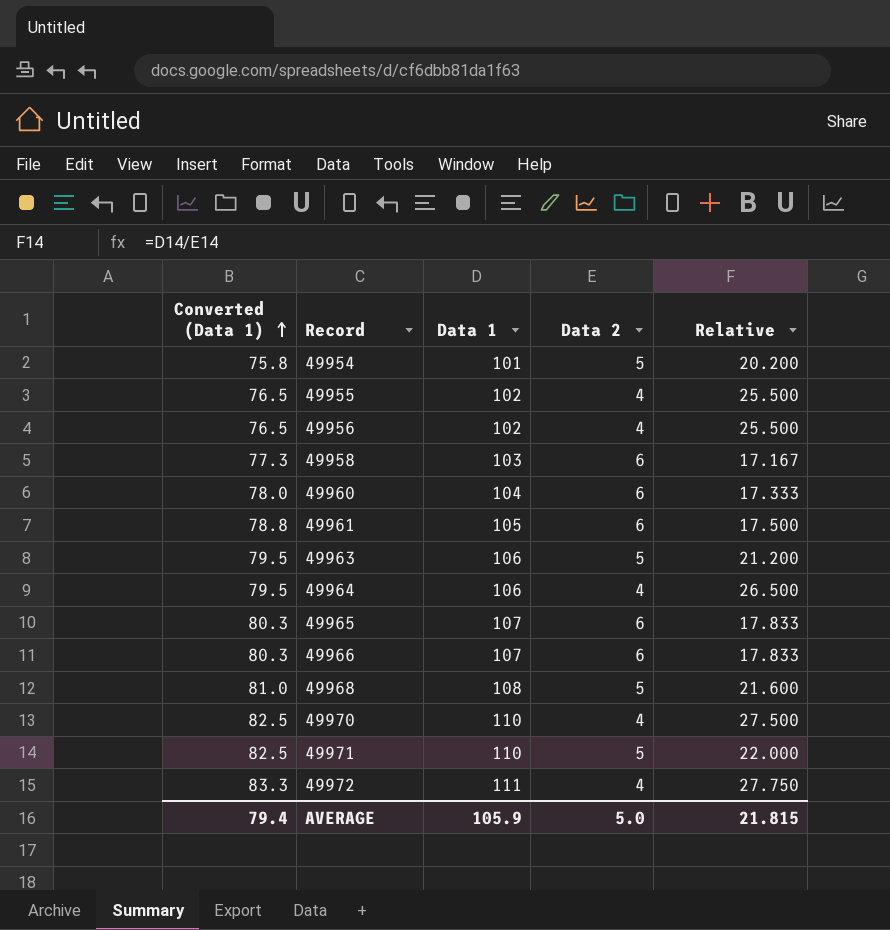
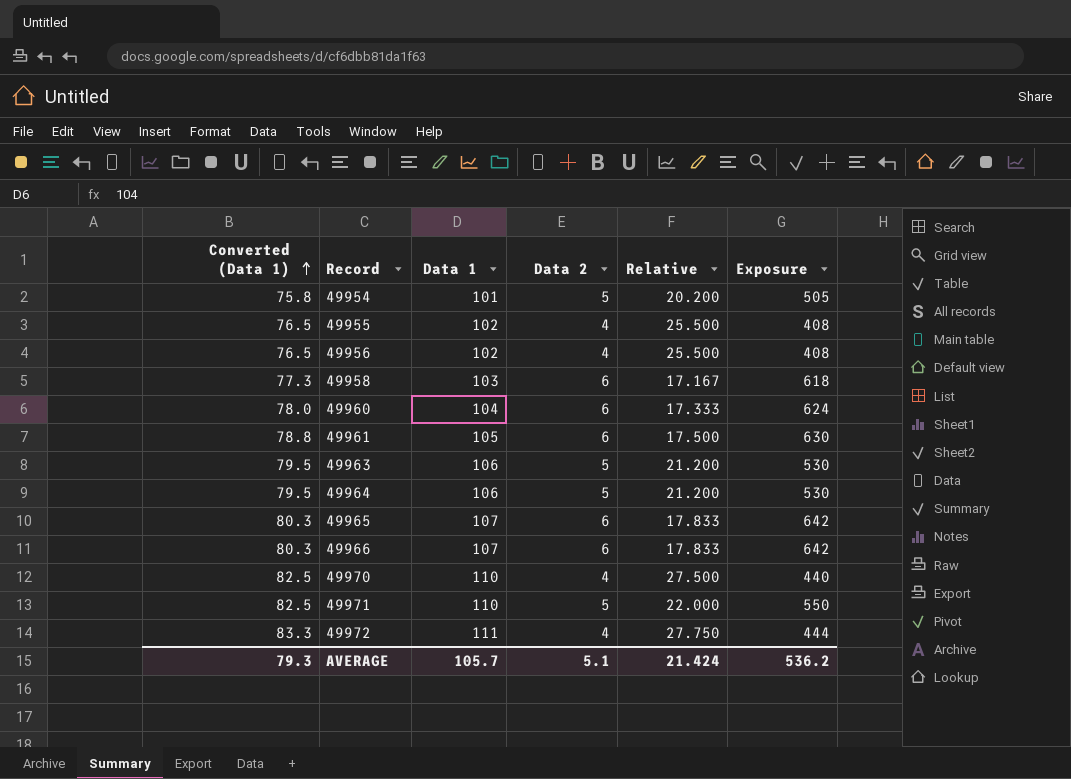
column Exposure | formula: none -> [Data 1] * [Data 2]
row 49968: 81.0 | 108 | 5 | 21.600 -> none
49964 | Data 2: 4 -> 5
49964 | Relative: 26.500 -> 21.200
AVERAGE | Converted (Data 1): 79.4 -> 79.3
AVERAGE | Data 1: 105.9 -> 105.7
AVERAGE | Data 2: 5.0 -> 5.1
AVERAGE | Relative: 21.815 -> 21.424

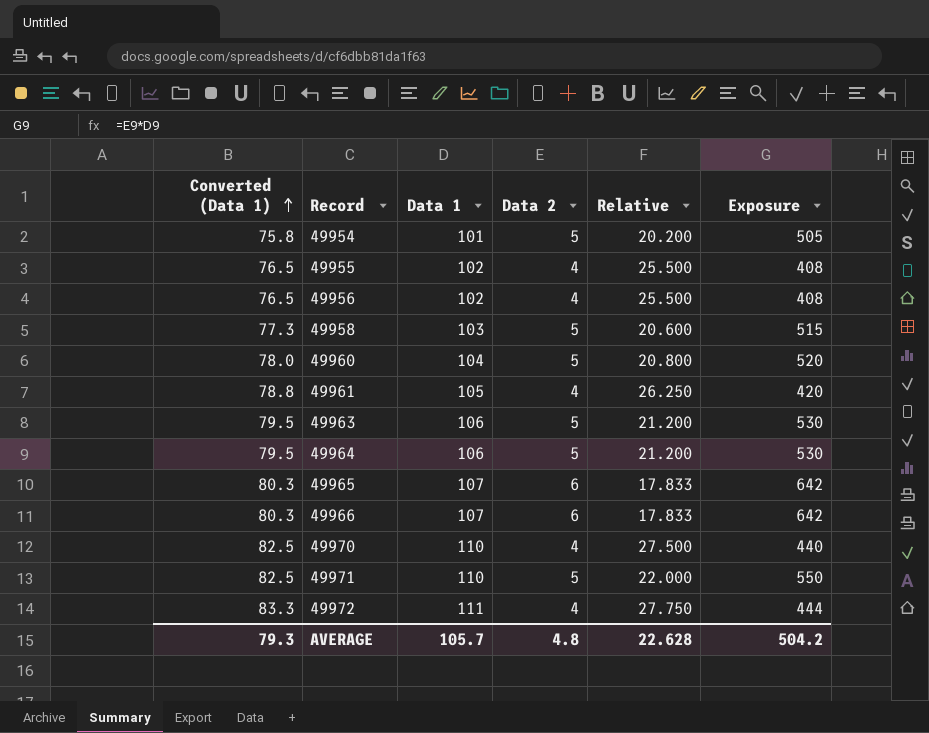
49958 | Data 2: 6 -> 5
49958 | Relative: 17.167 -> 20.600
49958 | Exposure: 618 -> 515
49960 | Data 2: 6 -> 5
49960 | Relative: 17.333 -> 20.800
49960 | Exposure: 624 -> 520
49961 | Data 2: 6 -> 4
49961 | Relative: 17.500 -> 26.250
49961 | Exposure: 630 -> 420
AVERAGE | Data 2: 5.1 -> 4.8
AVERAGE | Relative: 21.424 -> 22.628
AVERAGE | Exposure: 536.2 -> 504.2

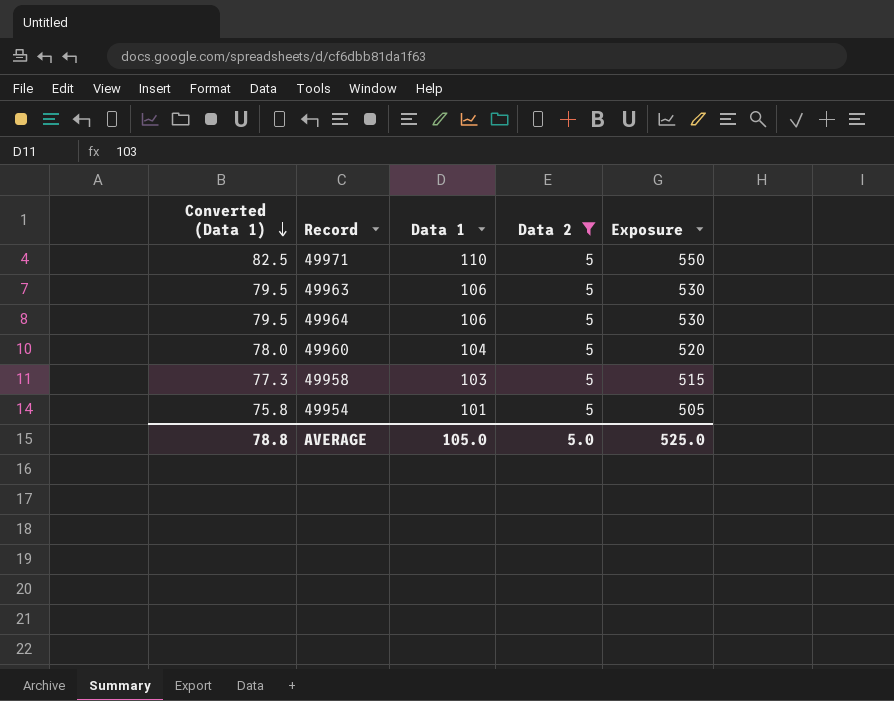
filter: none -> Data 2 = 5
row order: Converted (Data 1) ascending -> Converted (Data 1) descending
column Relative | formula: [Data 1] / [Data 2] -> none
AVERAGE | Converted (Data 1): 79.3 -> 78.8
AVERAGE | Data 1: 105.7 -> 105.0
AVERAGE | Data 2: 4.8 -> 5.0
AVERAGE | Exposure: 504.2 -> 525.0

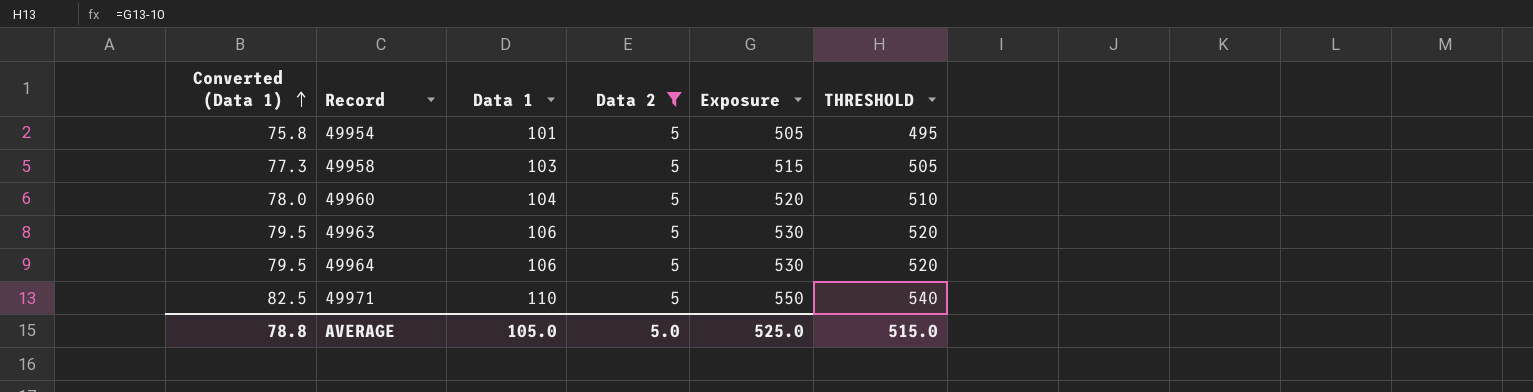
row order: Converted (Data 1) descending -> Converted (Data 1) ascending
column THRESHOLD | formula: none -> [Exposure] - 10

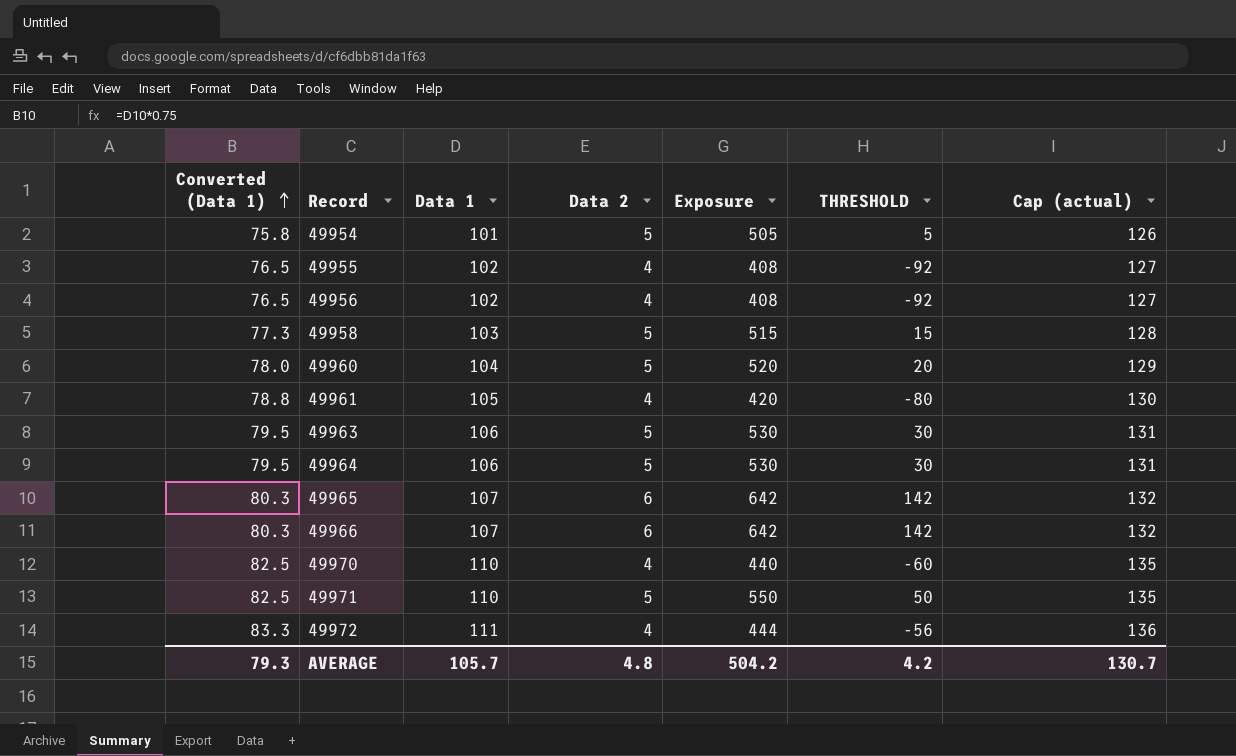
filter: Data 2 = 5 -> none
column THRESHOLD | formula: [Exposure] - 10 -> [Exposure] - 500
column Cap (actual) | formula: none -> [Data 1] + 25
AVERAGE | Converted (Data 1): 78.8 -> 79.3
AVERAGE | Data 1: 105.0 -> 105.7
AVERAGE | Data 2: 5.0 -> 4.8
AVERAGE | Exposure: 525.0 -> 504.2
AVERAGE | THRESHOLD: 515.0 -> 4.2

